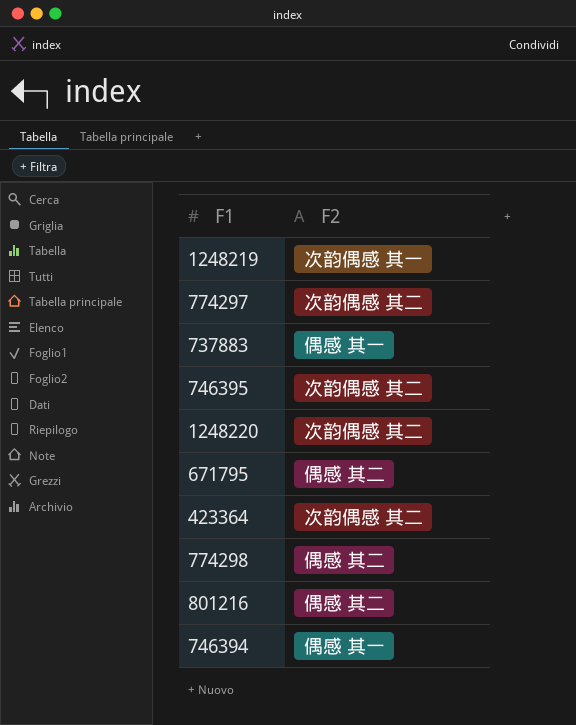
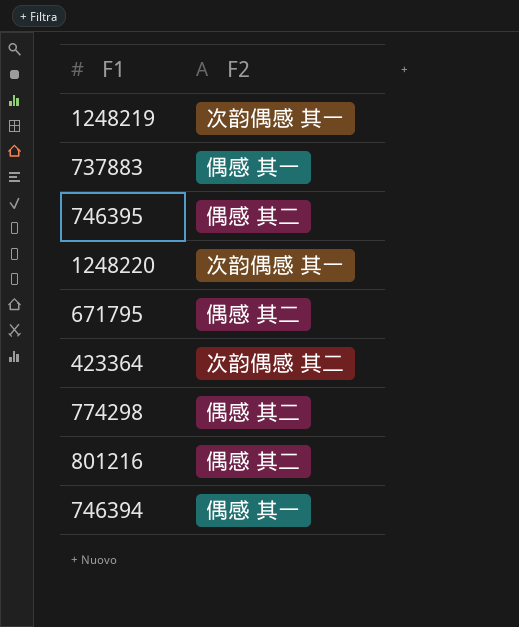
row 774297: 次韵偶感 其二 -> none
746395 | F2: 次韵偶感 其二 -> 偶感 其二
1248220 | F2: 次韵偶感 其二 -> 次韵偶感 其一

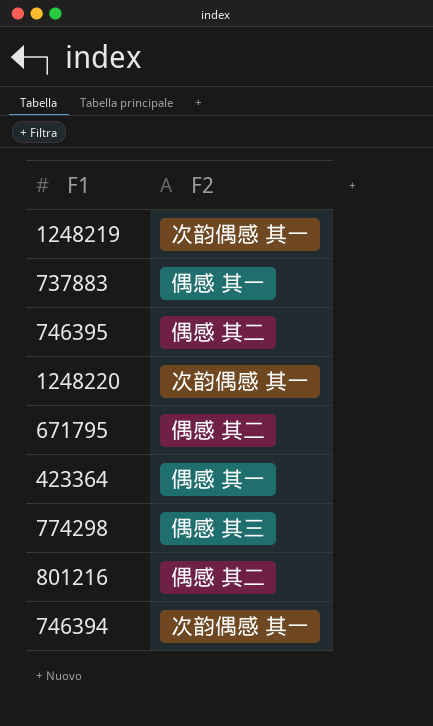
423364 | F2: 次韵偶感 其二 -> 偶感 其一
774298 | F2: 偶感 其二 -> 偶感 其三
746394 | F2: 偶感 其一 -> 次韵偶感 其一

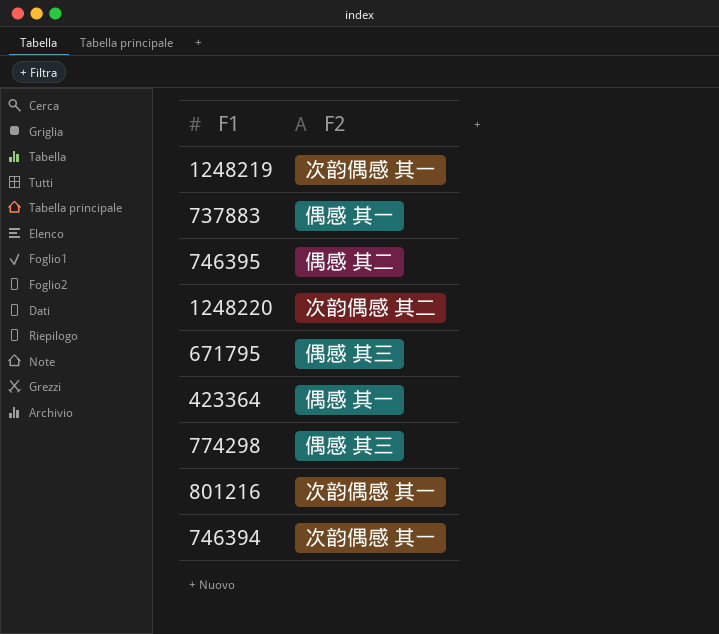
1248220 | F2: 次韵偶感 其一 -> 次韵偶感 其二
671795 | F2: 偶感 其二 -> 偶感 其三
801216 | F2: 偶感 其二 -> 次韵偶感 其一

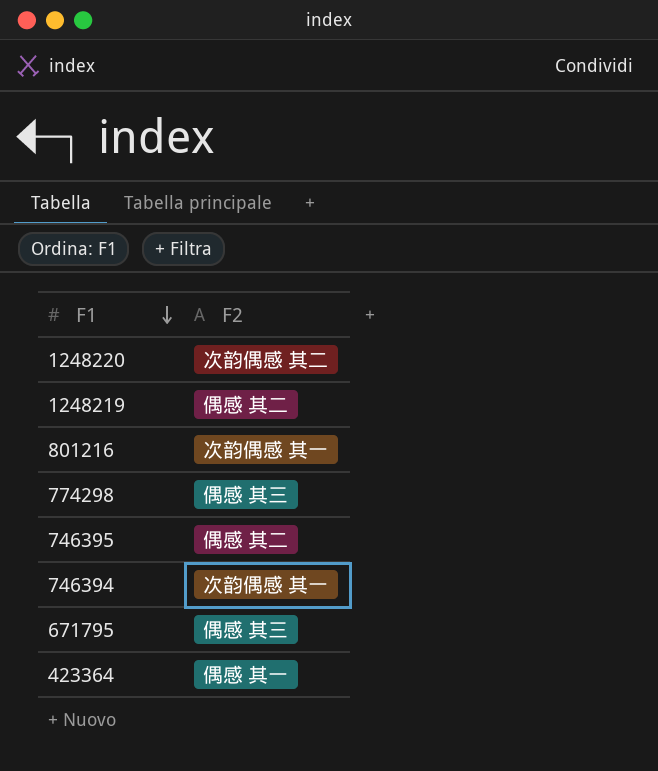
row order: none -> F1 descending
row 737883: 偶感 其一 -> none
1248219 | F2: 次韵偶感 其一 -> 偶感 其二

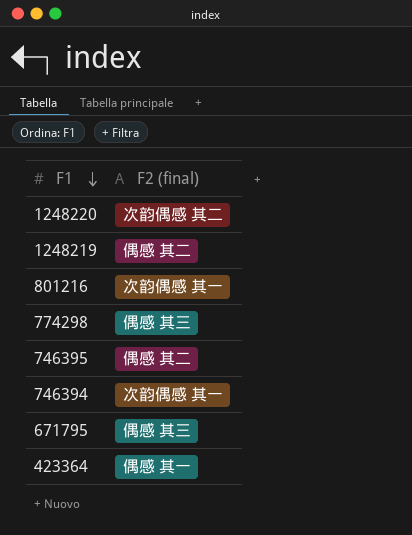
column name: F2 -> F2 (final)

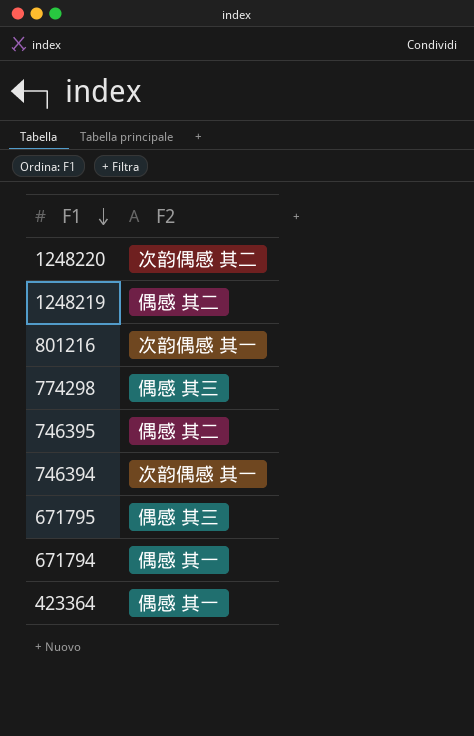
column name: F2 (final) -> F2
row 671794: none -> 偶感 其一

